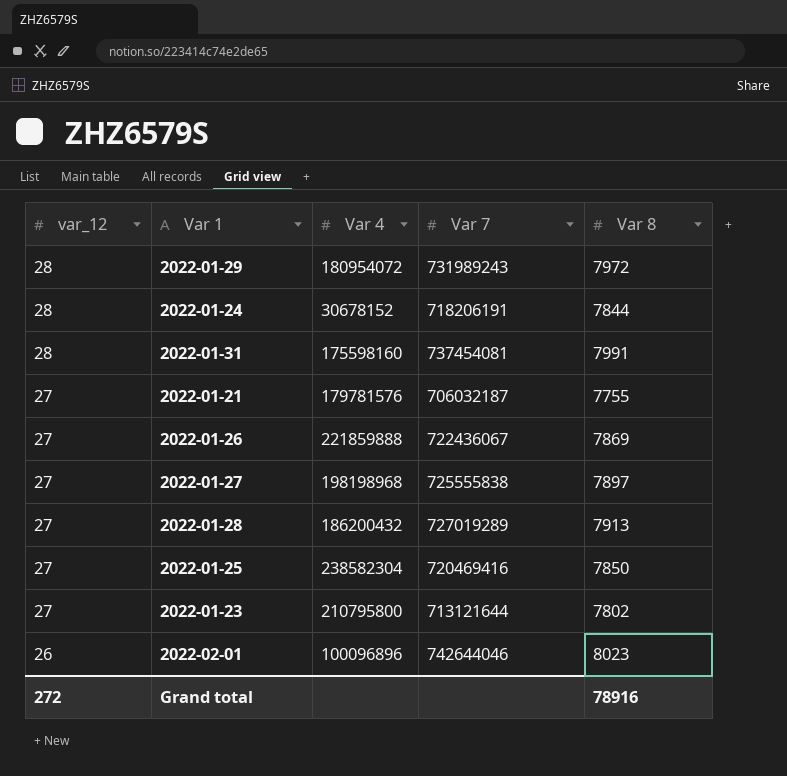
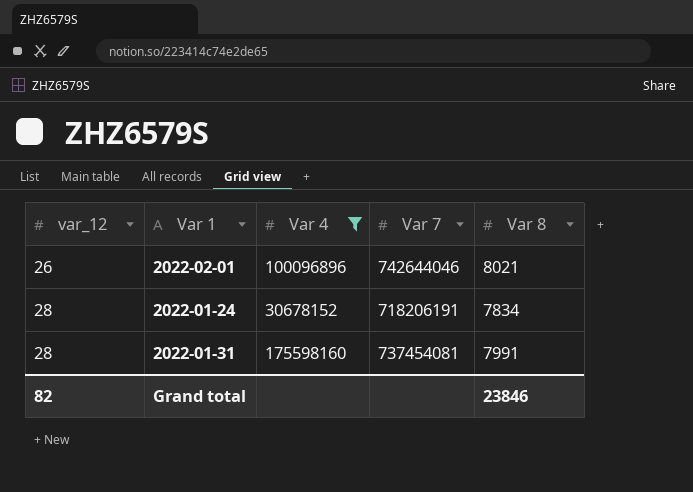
filter: none -> Var 4 <= 175598160
row order: var_12 descending -> var_12 ascending
2022-02-01 | Var 8: 8023 -> 8021
2022-01-24 | Var 8: 7844 -> 7834
Grand total | var_12: 272 -> 82
Grand total | Var 8: 78916 -> 23846

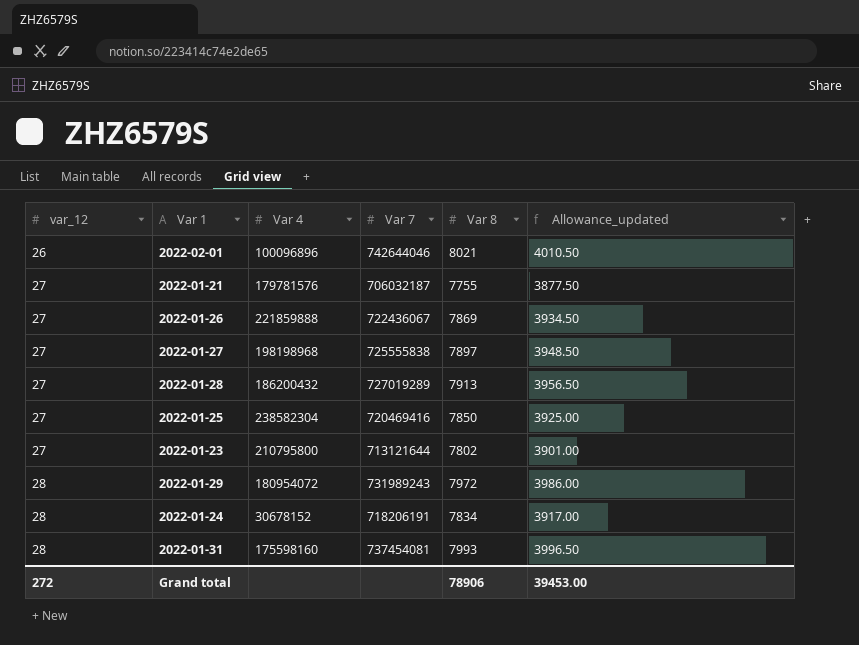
filter: Var 4 <= 175598160 -> none
column Allowance_updated | formula: none -> [Var 8] * 0.5
2022-01-31 | Var 8: 7991 -> 7993
Grand total | var_12: 82 -> 272
Grand total | Var 8: 23846 -> 78906

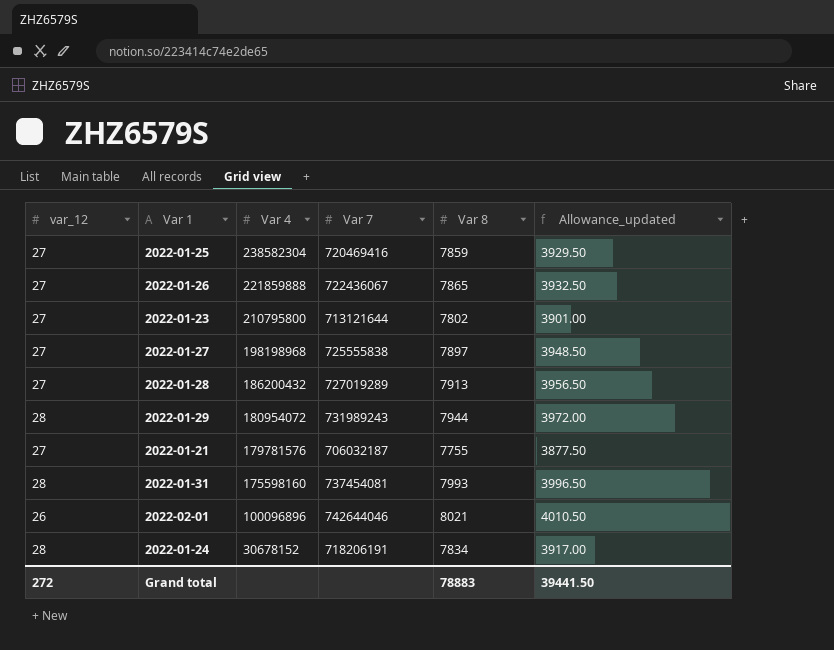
row order: var_12 ascending -> Var 4 descending
2022-01-25 | Var 8: 7850 -> 7859
2022-01-25 | Allowance_updated: 3925.00 -> 3929.50
2022-01-26 | Var 8: 7869 -> 7865
2022-01-26 | Allowance_updated: 3934.50 -> 3932.50
2022-01-29 | Var 8: 7972 -> 7944
2022-01-29 | Allowance_updated: 3986.00 -> 3972.00
Grand total | Var 8: 78906 -> 78883
Grand total | Allowance_updated: 39453.00 -> 39441.50

